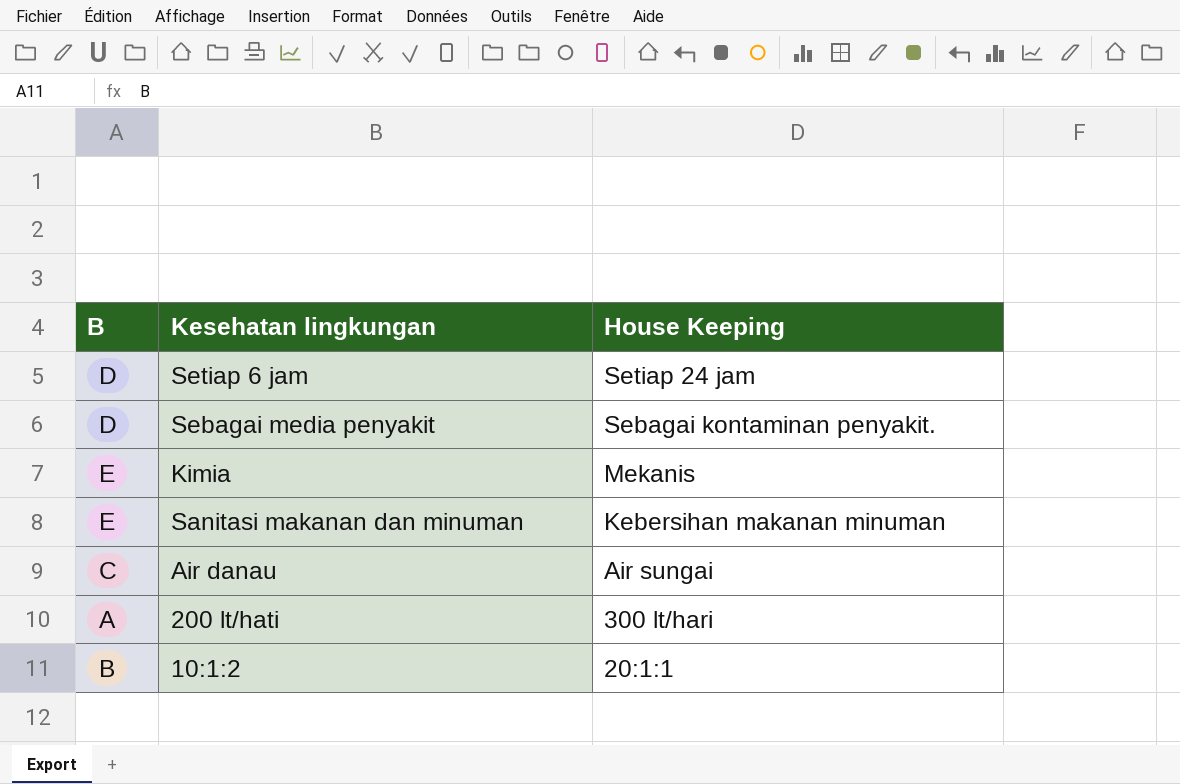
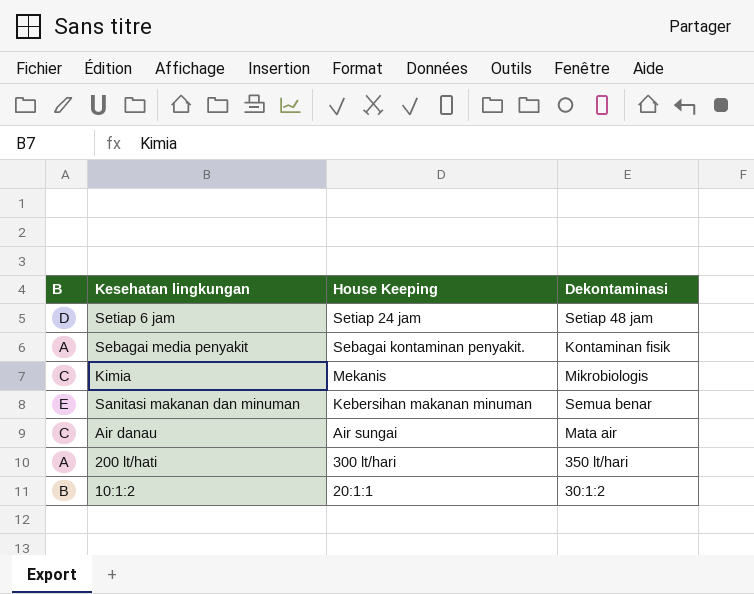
column Dekontaminasi | position: none -> 4
Sebagai media penyakit | B: D -> A
Kimia | B: E -> C

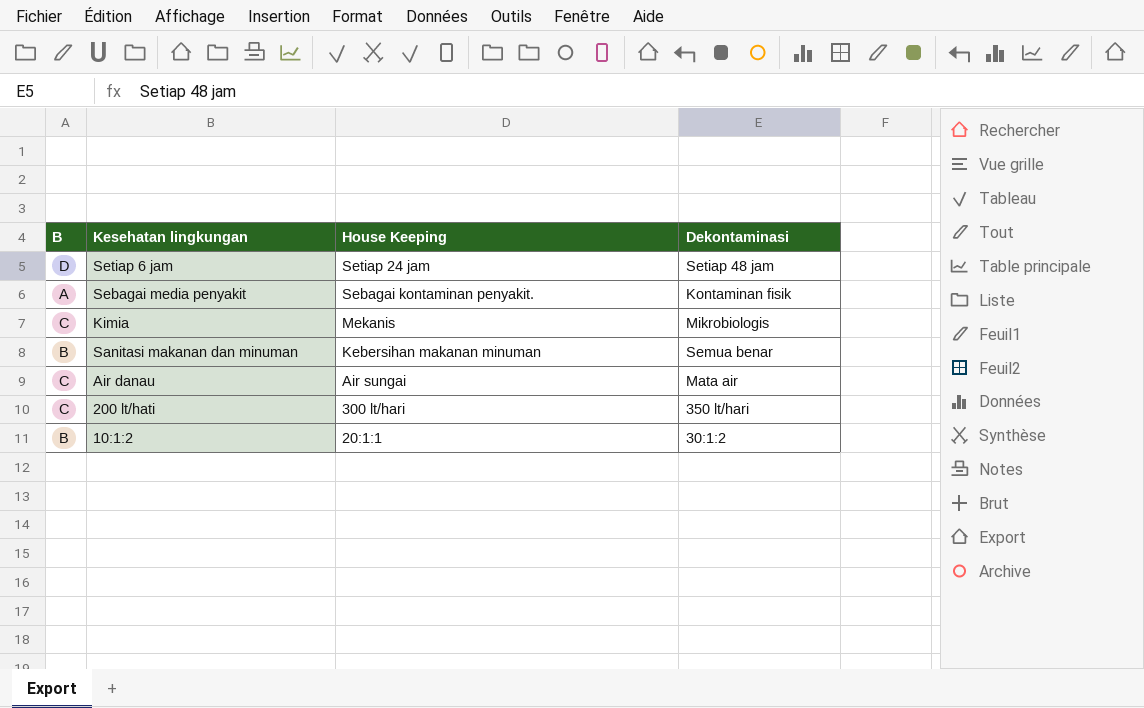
Sanitasi makanan dan minuman | B: E -> B
200 lt/hati | B: A -> C

